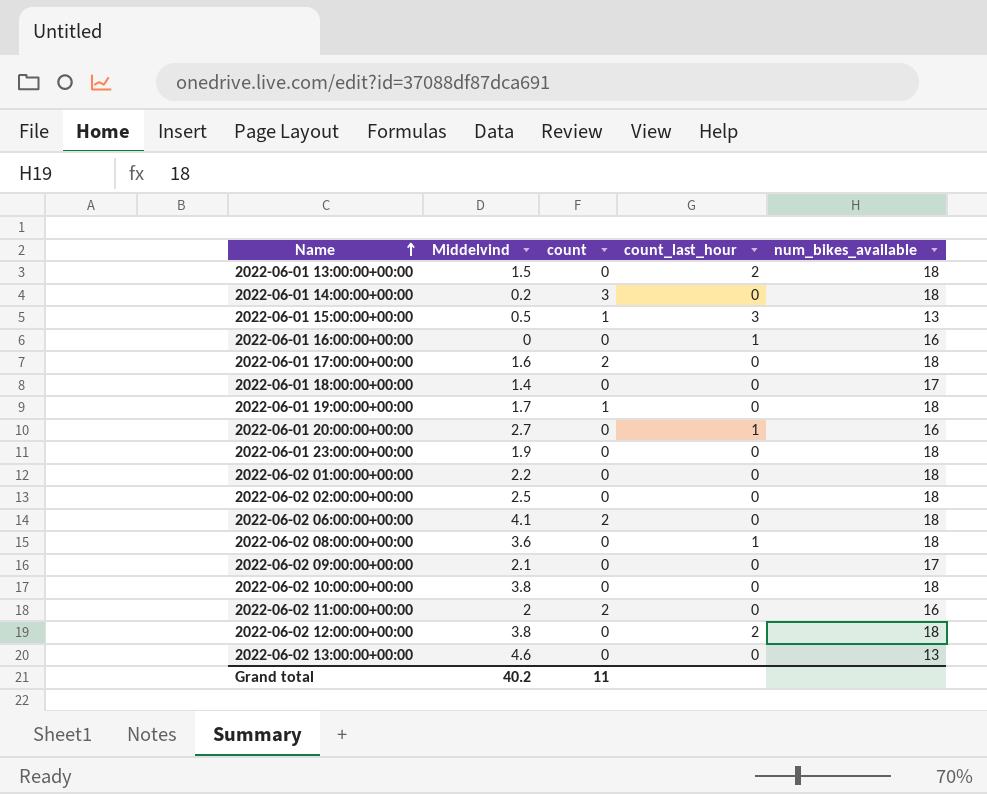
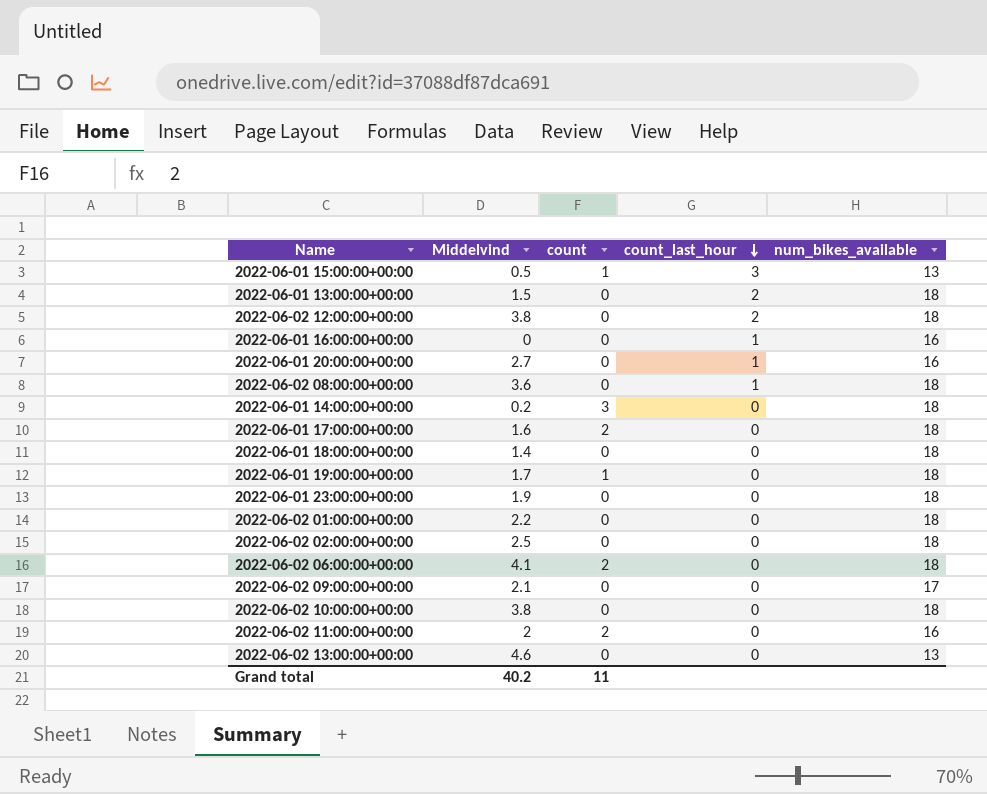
row order: Name ascending -> count_last_hour descending
2022-06-01 18:00:00+00:00 | num_bikes_available: 17 -> 18

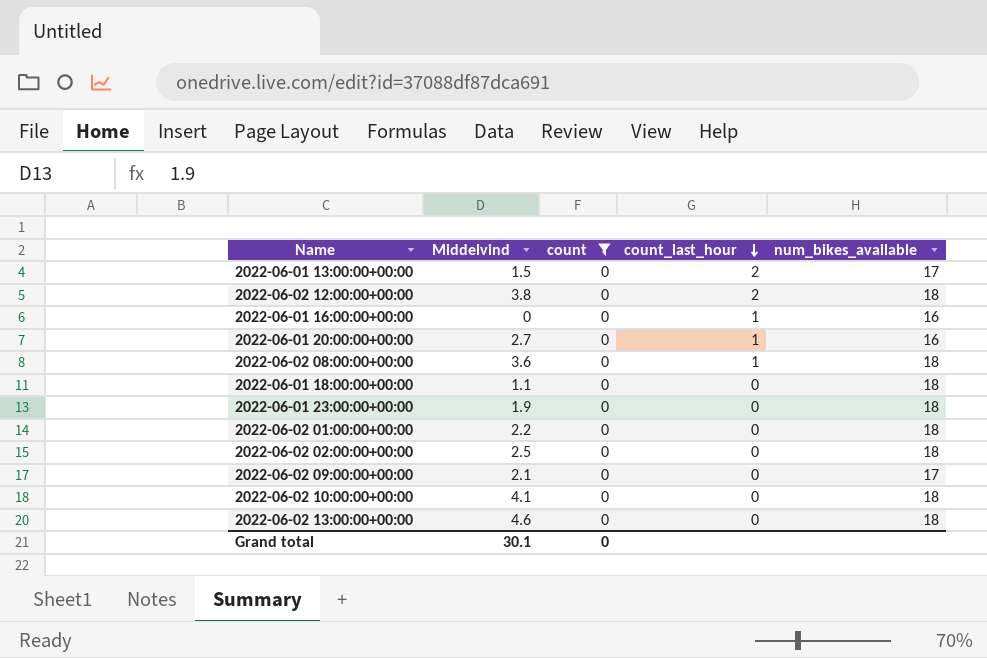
filter: none -> count = 0
2022-06-01 13:00:00+00:00 | num_bikes_available: 18 -> 17
2022-06-01 18:00:00+00:00 | Middelvind: 1.4 -> 1.1
2022-06-02 10:00:00+00:00 | Middelvind: 3.8 -> 4.1
2022-06-02 13:00:00+00:00 | num_bikes_available: 13 -> 18
Grand total | Middelvind: 40.2 -> 30.1
Grand total | count: 11 -> 0

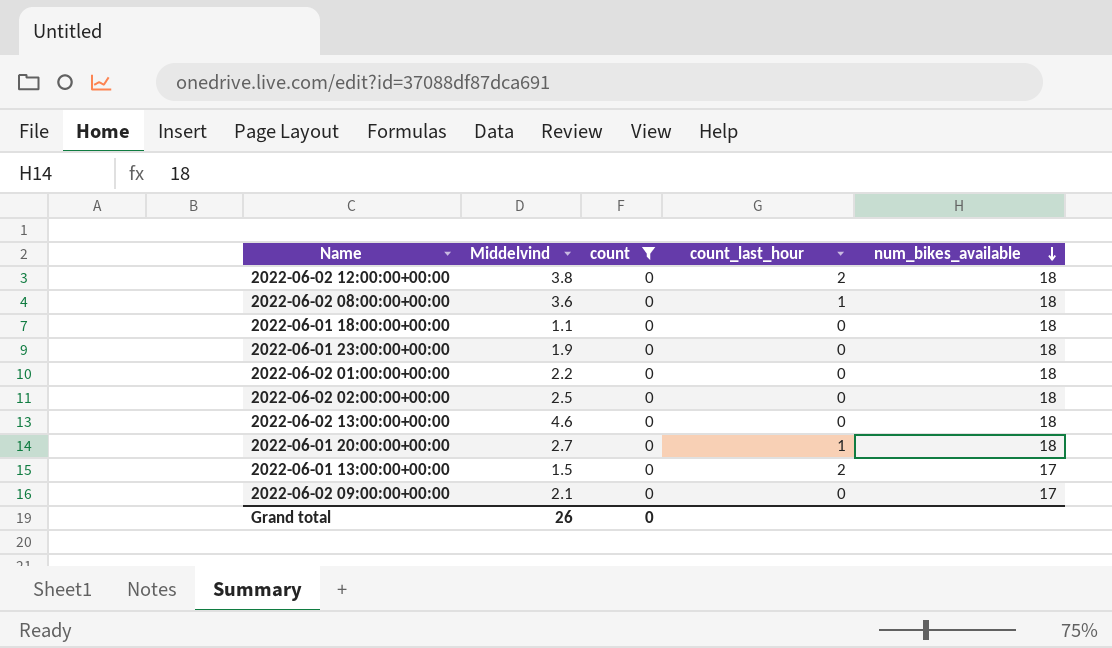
row order: count_last_hour descending -> num_bikes_available descending
row 2022-06-01 16:00:00+00:00: 0 | 0 | 1 | 16 -> none
row 2022-06-02 10:00:00+00:00: 4.1 | 0 | 0 | 18 -> none
2022-06-01 20:00:00+00:00 | num_bikes_available: 16 -> 18
Grand total | Middelvind: 30.1 -> 26

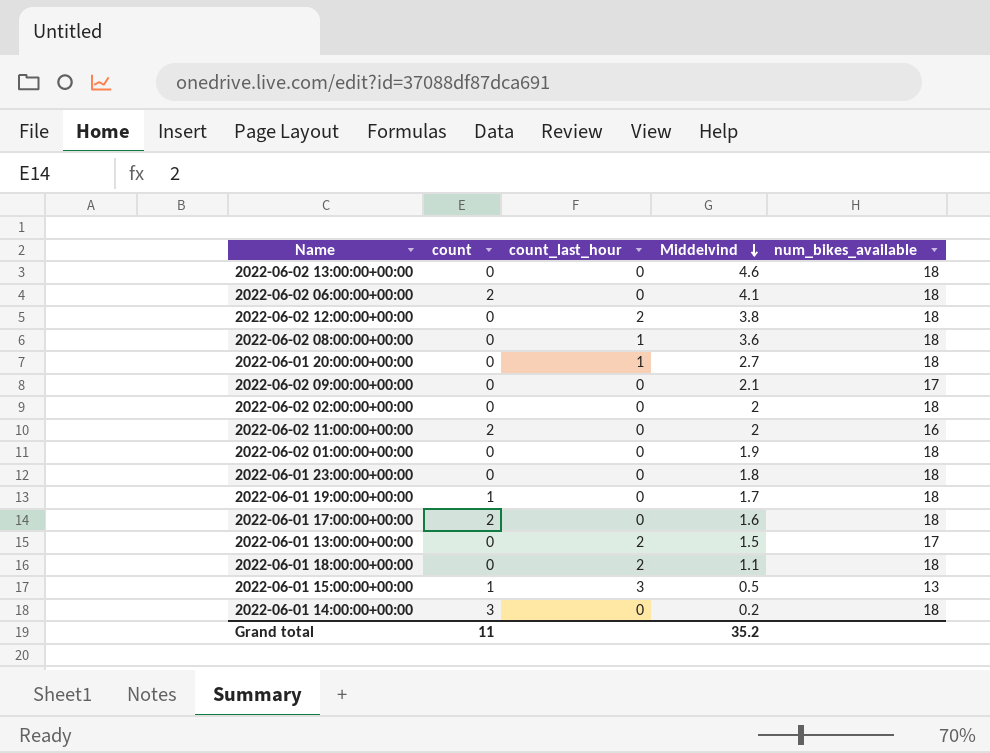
filter: count = 0 -> none
row order: num_bikes_available descending -> Middelvind descending
column Middelvind | position: 2 -> 4
2022-06-02 02:00:00+00:00 | Middelvind: 2.5 -> 2
2022-06-02 01:00:00+00:00 | Middelvind: 2.2 -> 1.9
2022-06-01 23:00:00+00:00 | Middelvind: 1.9 -> 1.8
2022-06-01 18:00:00+00:00 | count_last_hour: 0 -> 2
Grand total | count: 0 -> 11
Grand total | Middelvind: 26 -> 35.2

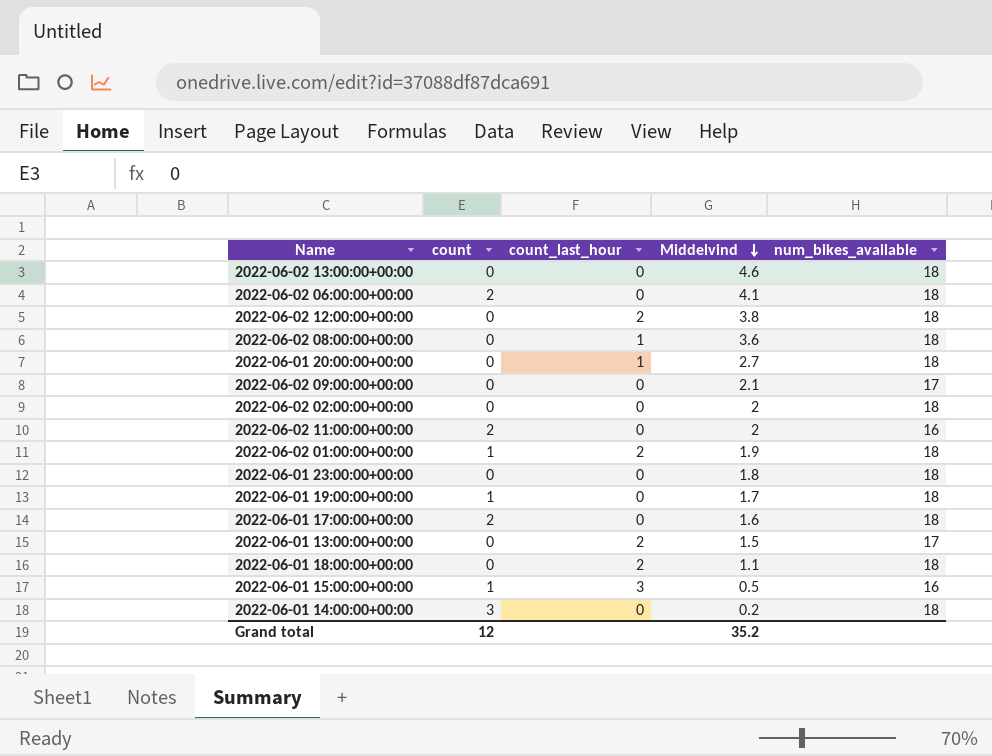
2022-06-02 01:00:00+00:00 | count: 0 -> 1
2022-06-02 01:00:00+00:00 | count_last_hour: 0 -> 2
2022-06-01 15:00:00+00:00 | num_bikes_available: 13 -> 16
Grand total | count: 11 -> 12

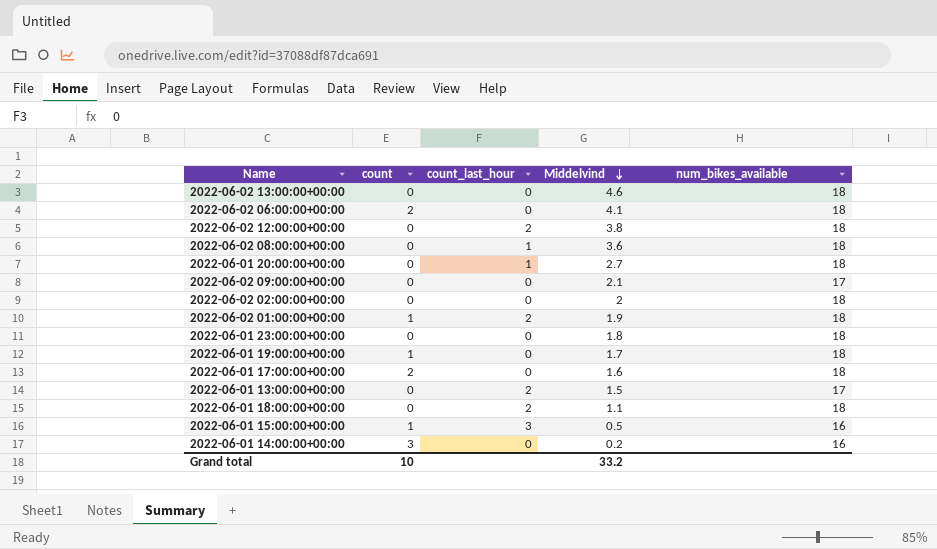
row 2022-06-02 11:00:00+00:00: 2 | 0 | 2 | 16 -> none
2022-06-01 14:00:00+00:00 | num_bikes_available: 18 -> 16
Grand total | count: 12 -> 10
Grand total | Middelvind: 35.2 -> 33.2

